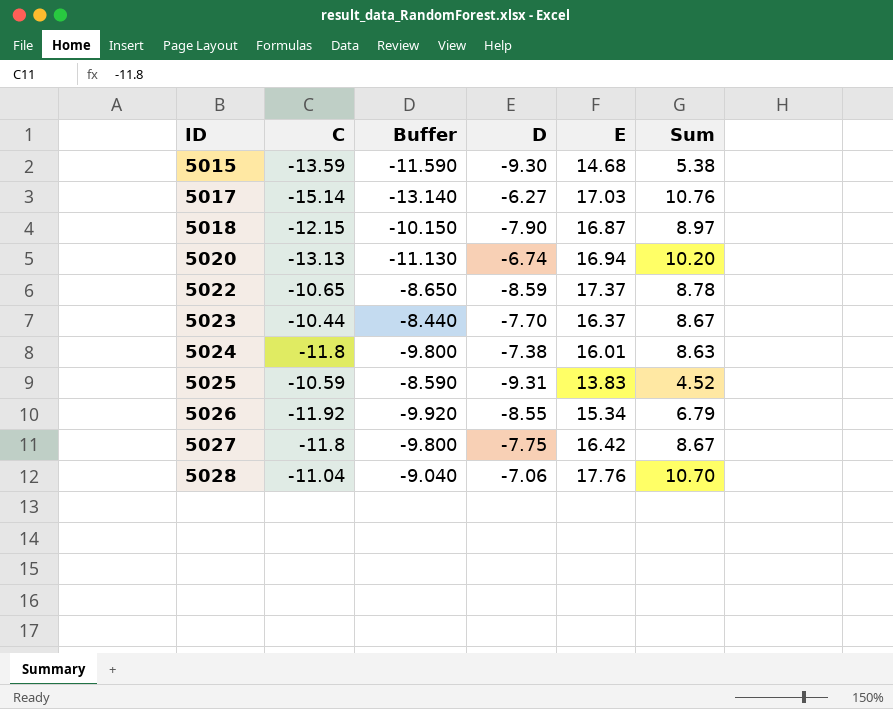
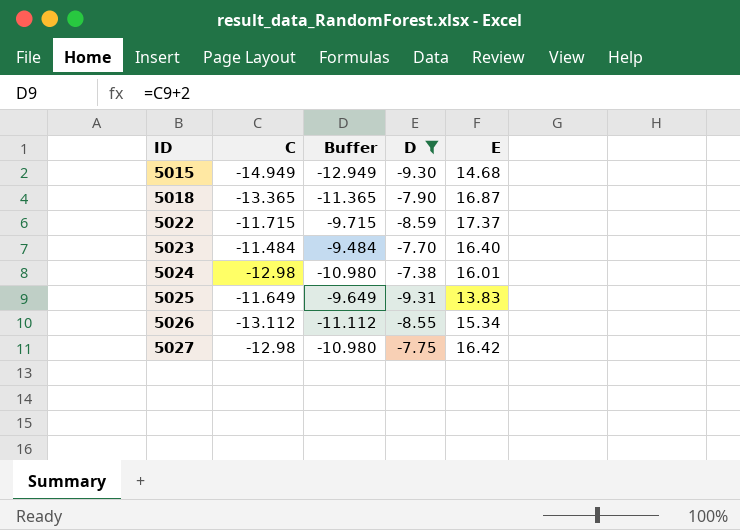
filter: none -> D <= -7.38
column Sum | formula: [D] + [E] -> none
5015 | C: -13.59 -> -14.949
5015 | Buffer: -11.590 -> -12.949
5018 | C: -12.15 -> -13.365
5018 | Buffer: -10.150 -> -11.365
5022 | C: -10.65 -> -11.715
5022 | Buffer: -8.650 -> -9.715
5023 | C: -10.44 -> -11.484
5023 | Buffer: -8.440 -> -9.484
5023 | E: 16.37 -> 16.40
5024 | C: -11.8 -> -12.98
5024 | Buffer: -9.800 -> -10.980
5025 | C: -10.59 -> -11.649
5025 | Buffer: -8.590 -> -9.649
5026 | C: -11.92 -> -13.112
5026 | Buffer: -9.920 -> -11.112
5027 | C: -11.8 -> -12.98
5027 | Buffer: -9.800 -> -10.980

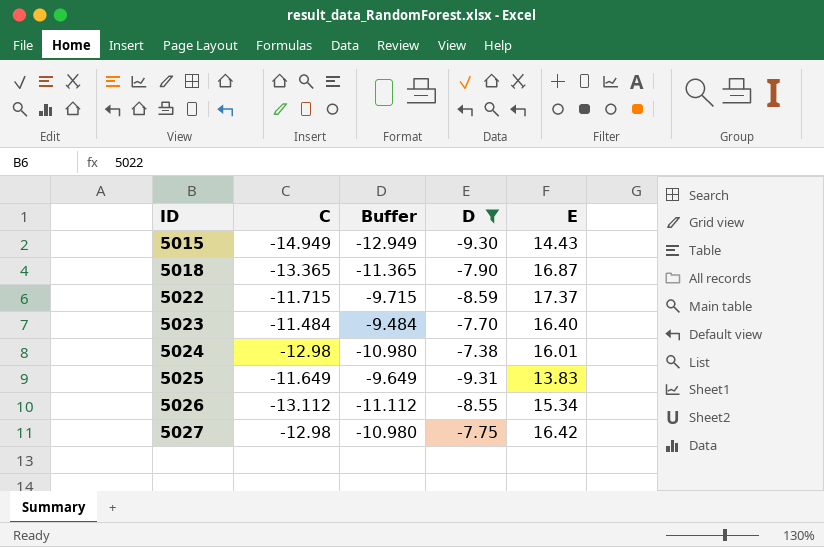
5015 | E: 14.68 -> 14.43

